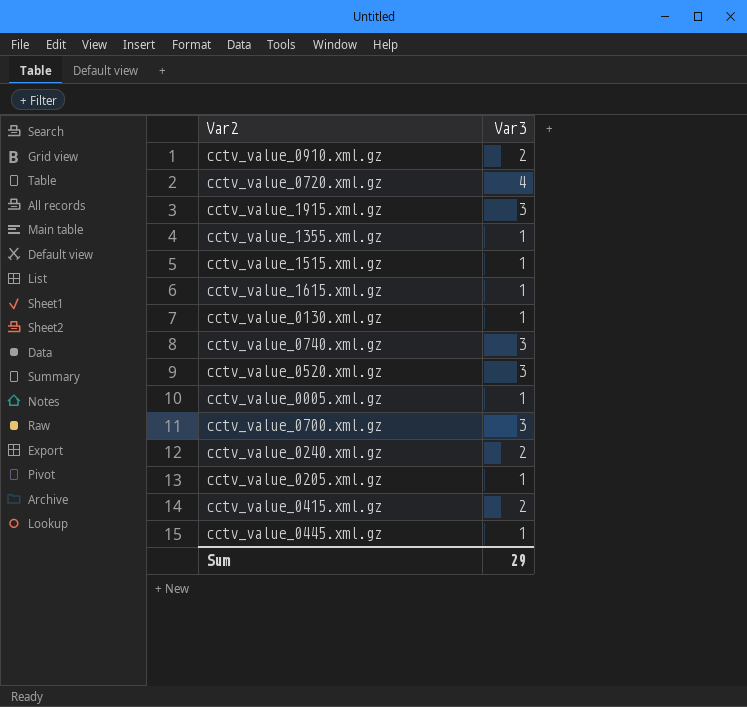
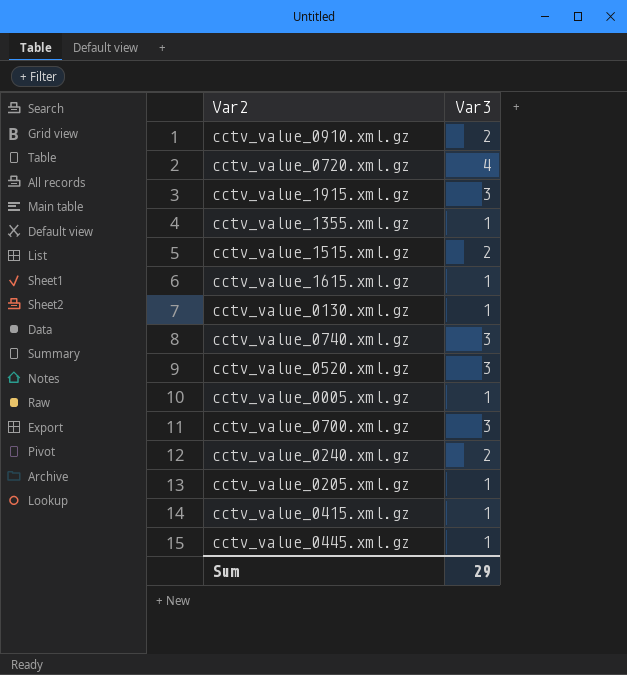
cctv_value_1515.xml.gz | Var3: 1 -> 2
cctv_value_0415.xml.gz | Var3: 2 -> 1

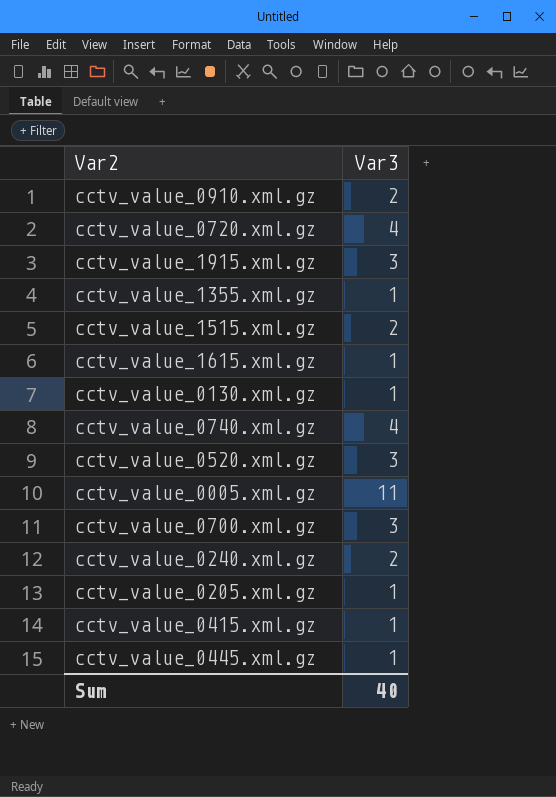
cctv_value_0740.xml.gz | Var3: 3 -> 4
cctv_value_0005.xml.gz | Var3: 1 -> 11
Sum | Var3: 29 -> 40

